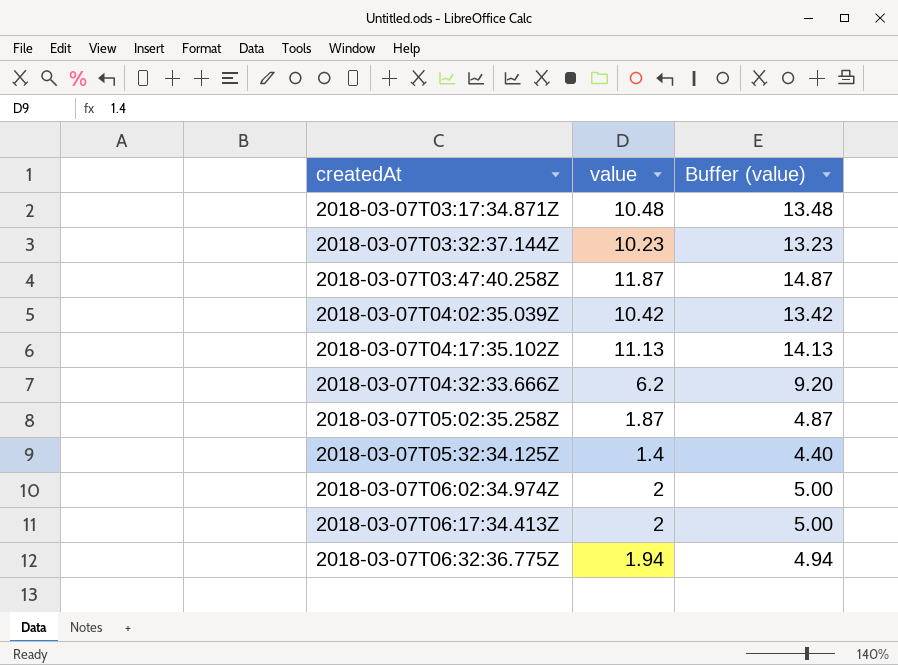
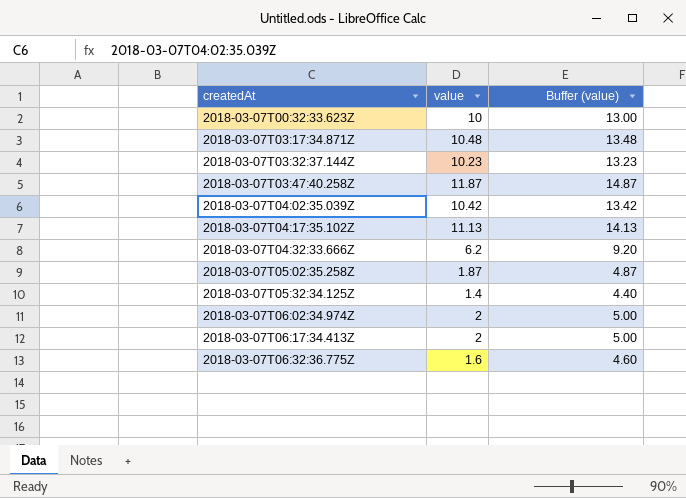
row 2018-03-07T00:32:33.623Z: none -> 10 | 13.00
2018-03-07T06:32:36.775Z | value: 1.94 -> 1.6
2018-03-07T06:32:36.775Z | Buffer (value): 4.94 -> 4.60

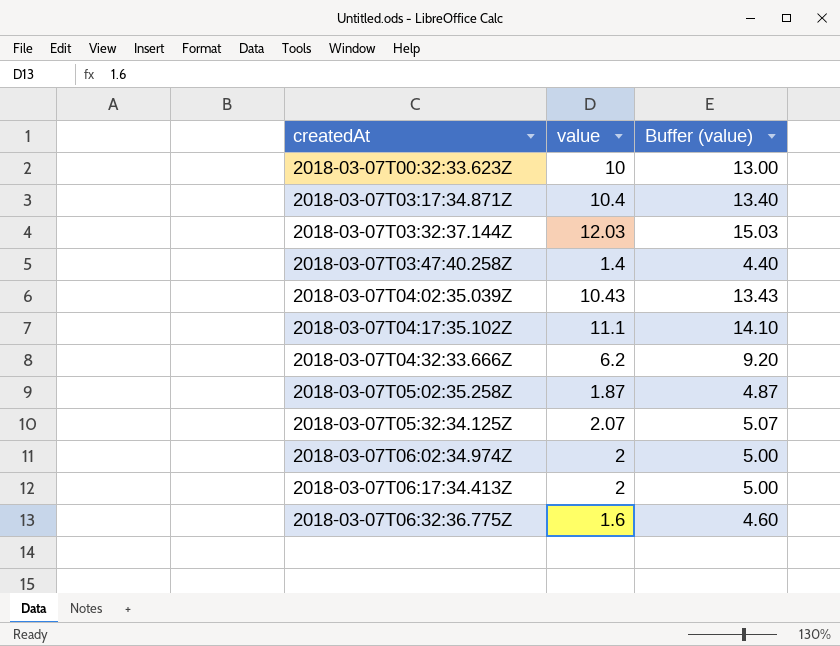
2018-03-07T03:17:34.871Z | value: 10.48 -> 10.4
2018-03-07T03:17:34.871Z | Buffer (value): 13.48 -> 13.40
2018-03-07T03:32:37.144Z | value: 10.23 -> 12.03
2018-03-07T03:32:37.144Z | Buffer (value): 13.23 -> 15.03
2018-03-07T03:47:40.258Z | value: 11.87 -> 1.4
2018-03-07T03:47:40.258Z | Buffer (value): 14.87 -> 4.40
2018-03-07T04:02:35.039Z | value: 10.42 -> 10.43
2018-03-07T04:02:35.039Z | Buffer (value): 13.42 -> 13.43
2018-03-07T04:17:35.102Z | value: 11.13 -> 11.1
2018-03-07T04:17:35.102Z | Buffer (value): 14.13 -> 14.10
2018-03-07T05:32:34.125Z | value: 1.4 -> 2.07
2018-03-07T05:32:34.125Z | Buffer (value): 4.40 -> 5.07

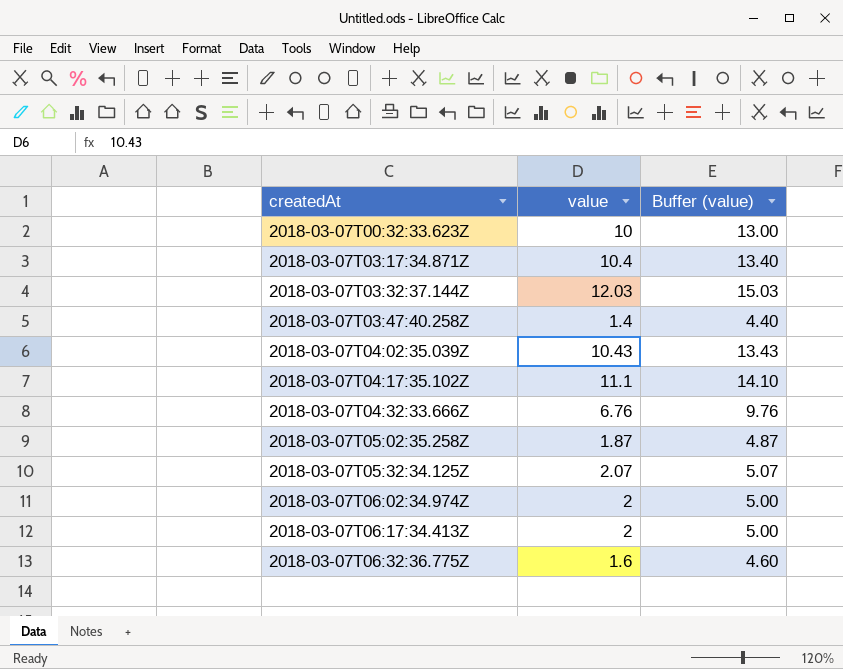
2018-03-07T04:32:33.666Z | value: 6.2 -> 6.76
2018-03-07T04:32:33.666Z | Buffer (value): 9.20 -> 9.76

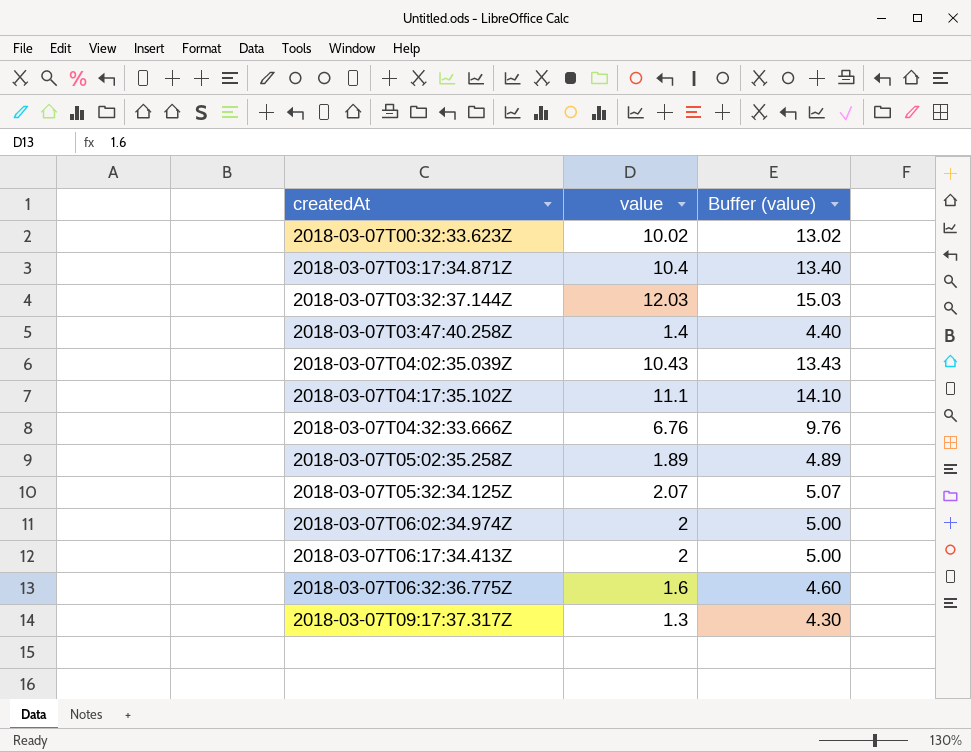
2018-03-07T00:32:33.623Z | value: 10 -> 10.02
2018-03-07T00:32:33.623Z | Buffer (value): 13.00 -> 13.02
2018-03-07T05:02:35.258Z | value: 1.87 -> 1.89
2018-03-07T05:02:35.258Z | Buffer (value): 4.87 -> 4.89
row 2018-03-07T09:17:37.317Z: none -> 1.3 | 4.30

